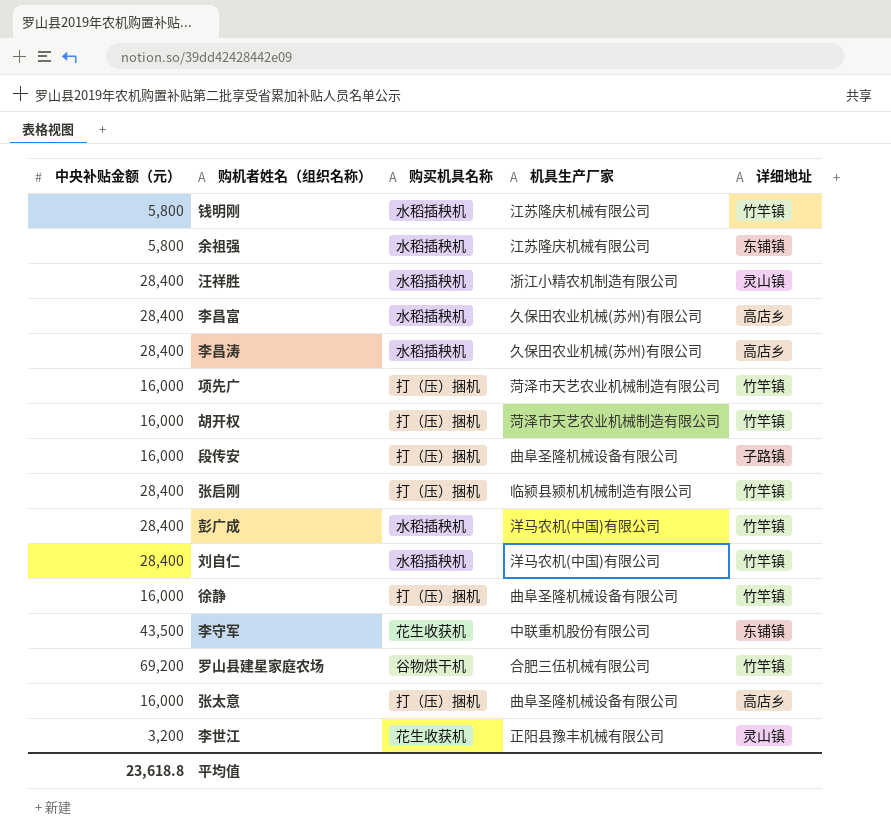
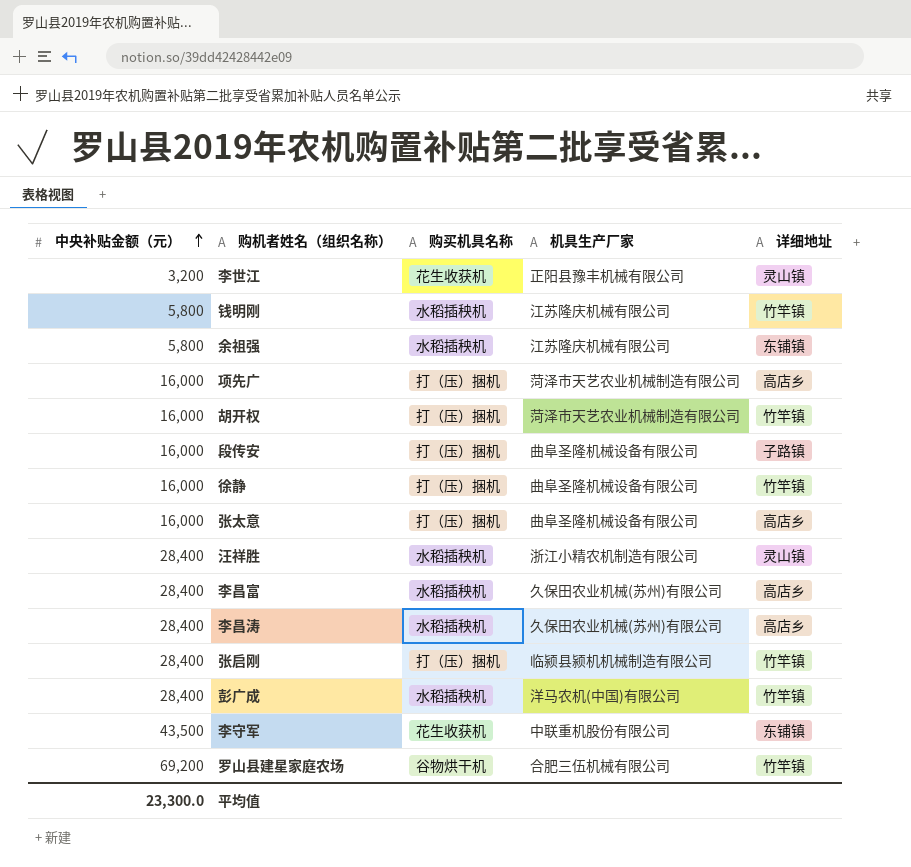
row order: none -> 中央补贴金额（元） ascending
row 刘自仁: 28,400 | 水稻插秧机 | 洋马农机(中国)有限公司 | 竹竿镇 -> none
项先广 | 详细地址: 竹竿镇 -> 高店乡
平均值 | 中央补贴金额（元）: 23,618.8 -> 23,300.0

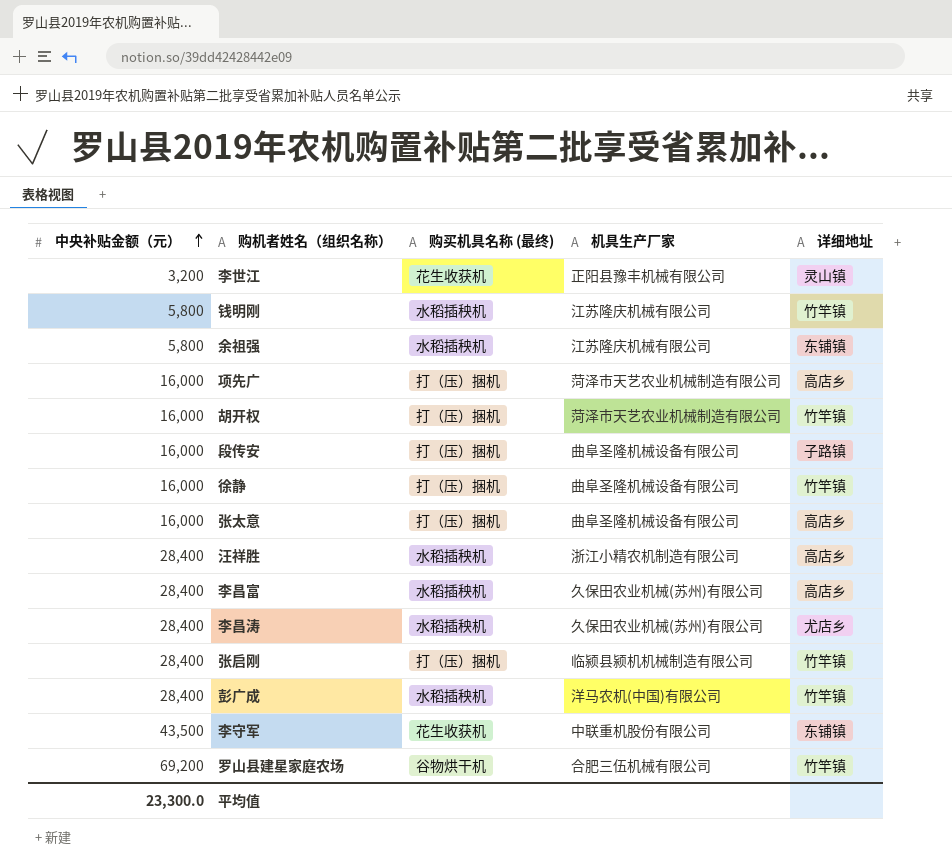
column name: 购买机具名称 -> 购买机具名称 (最终)
汪祥胜 | 详细地址: 灵山镇 -> 高店乡
李昌涛 | 详细地址: 高店乡 -> 尤店乡

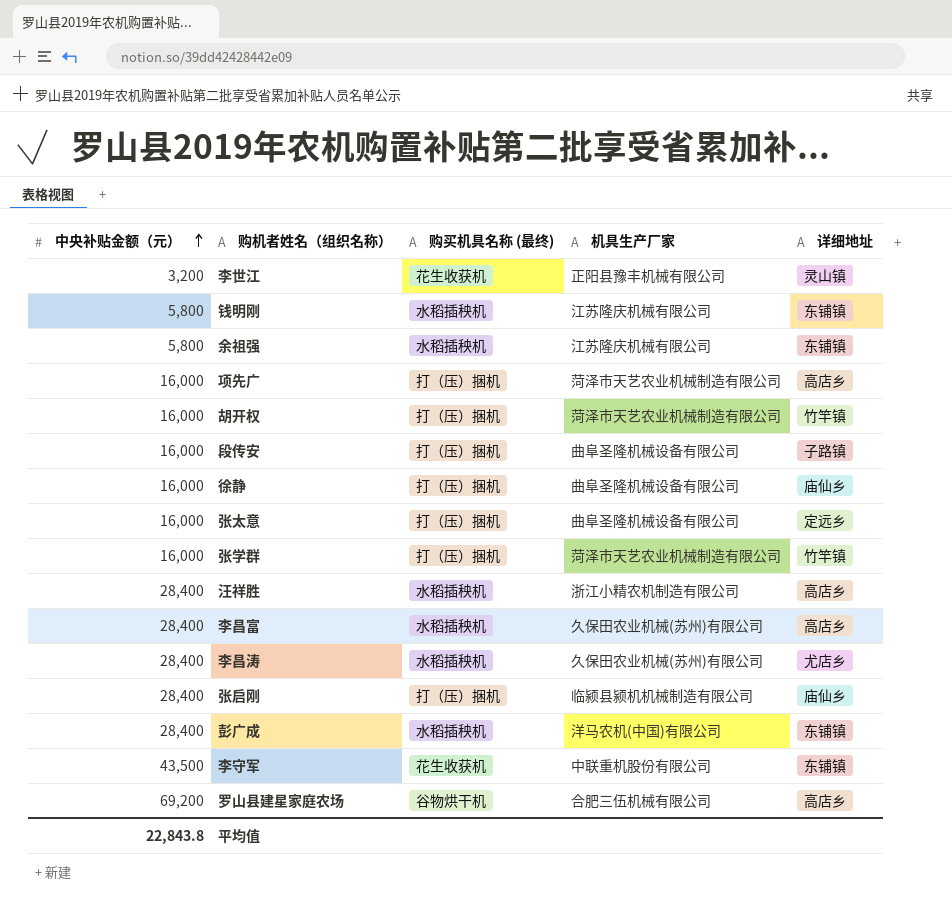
钱明刚 | 详细地址: 竹竿镇 -> 东铺镇
徐静 | 详细地址: 竹竿镇 -> 庙仙乡
张太意 | 详细地址: 高店乡 -> 定远乡
row 张学群: none -> 16,000 | 打（压）捆机 | 菏泽市天艺农业机械制造有限公司 | 竹竿镇
张启刚 | 详细地址: 竹竿镇 -> 庙仙乡
彭广成 | 详细地址: 竹竿镇 -> 东铺镇
罗山县建星家庭农场 | 详细地址: 竹竿镇 -> 高店乡
平均值 | 中央补贴金额（元）: 23,300.0 -> 22,843.8

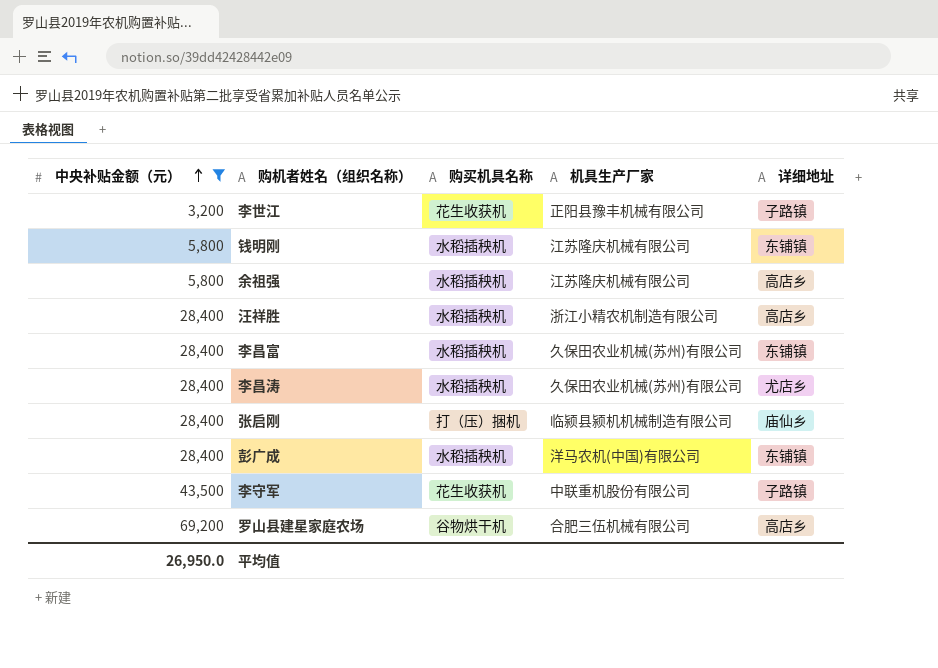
filter: none -> 中央补贴金额（元） != 16,000
column name: 购买机具名称 (最终) -> 购买机具名称
李世江 | 详细地址: 灵山镇 -> 子路镇
余祖强 | 详细地址: 东铺镇 -> 高店乡
李昌富 | 详细地址: 高店乡 -> 东铺镇
李守军 | 详细地址: 东铺镇 -> 子路镇
平均值 | 中央补贴金额（元）: 22,843.8 -> 26,950.0

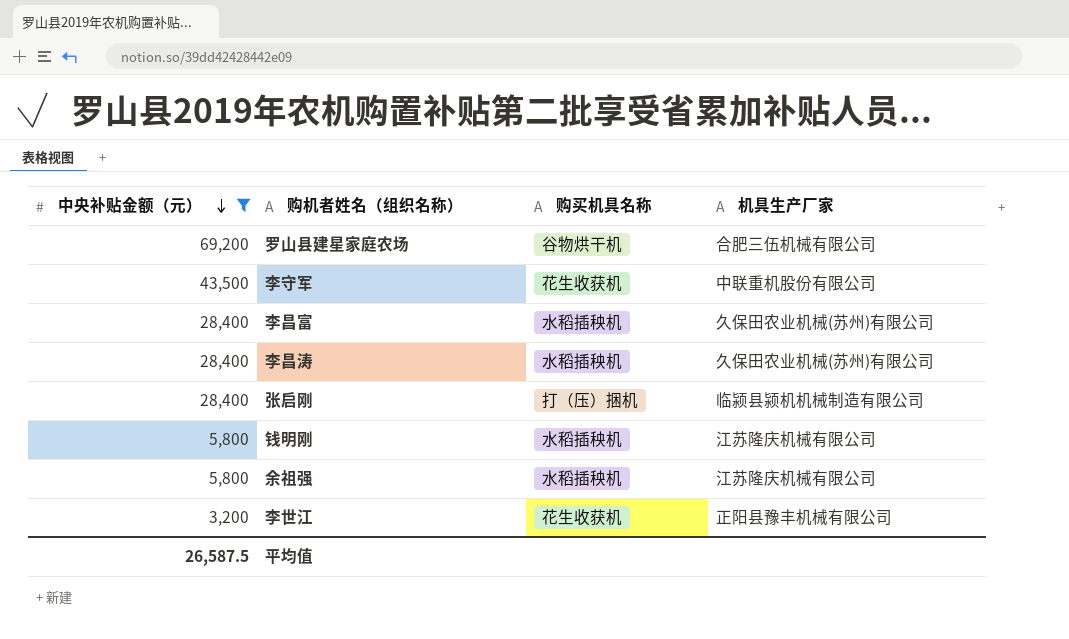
row order: 中央补贴金额（元） ascending -> 中央补贴金额（元） descending
column 详细地址 | position: 5 -> none
row 汪祥胜: 28,400 | 水稻插秧机 | 浙江小精农机制造有限公司 | 高店乡 -> none
row 彭广成: 28,400 | 水稻插秧机 | 洋马农机(中国)有限公司 | 东铺镇 -> none
平均值 | 中央补贴金额（元）: 26,950.0 -> 26,587.5

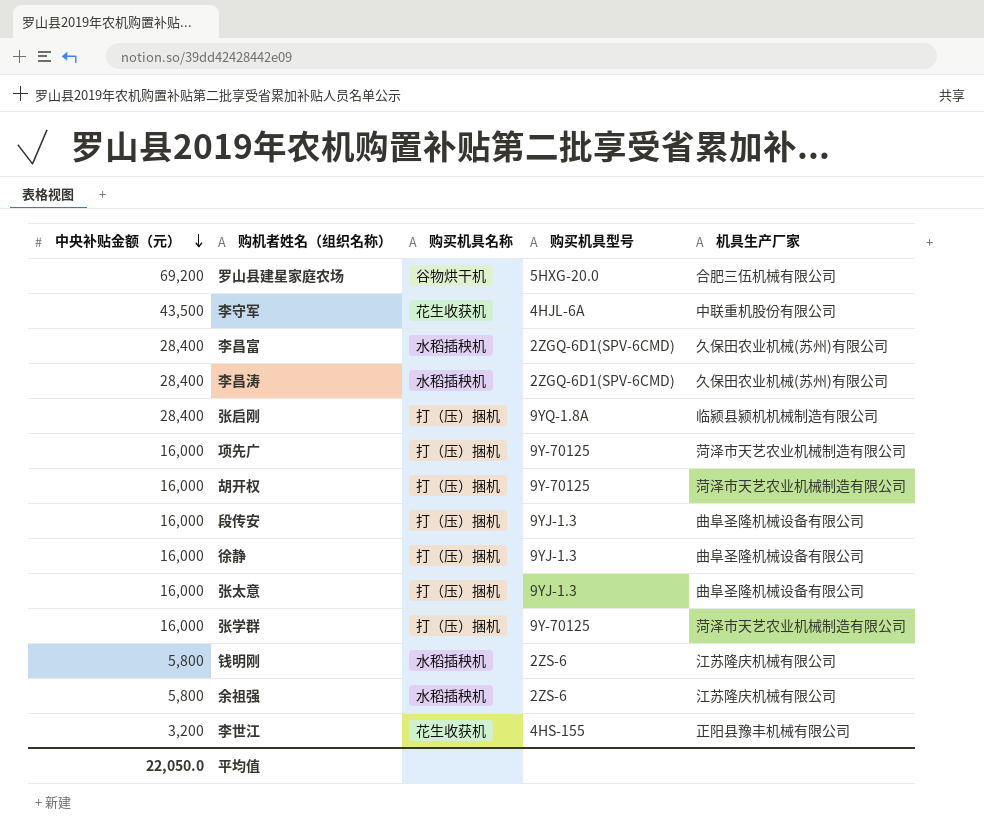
filter: 中央补贴金额（元） != 16,000 -> none
column 购买机具型号 | position: none -> 4
平均值 | 中央补贴金额（元）: 26,587.5 -> 22,050.0

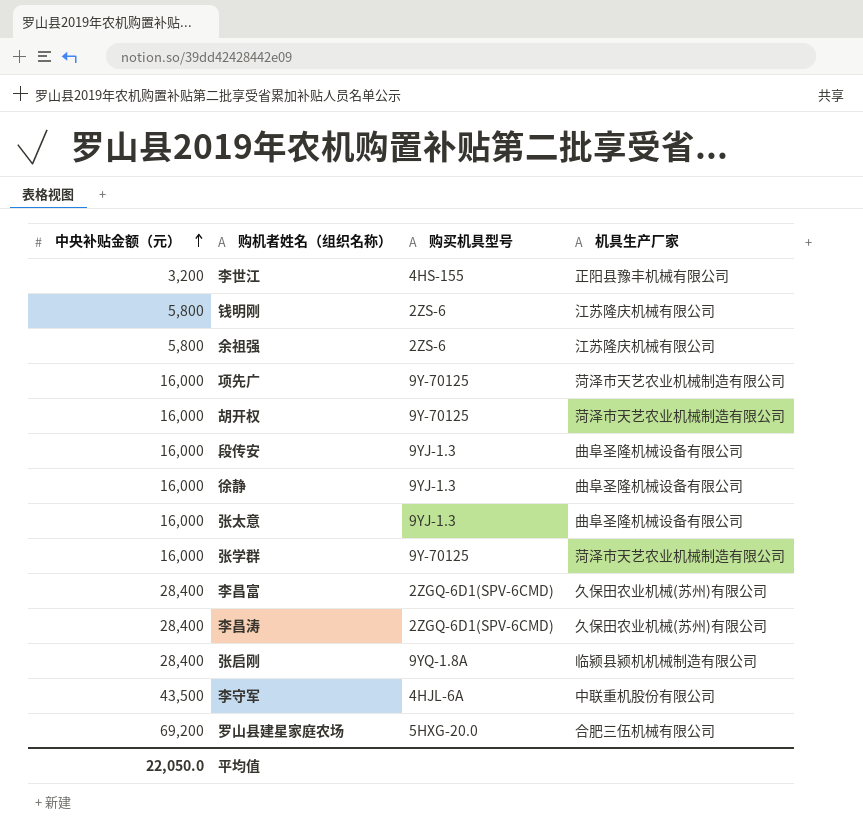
row order: 中央补贴金额（元） descending -> 中央补贴金额（元） ascending
column 购买机具名称 | position: 3 -> none

